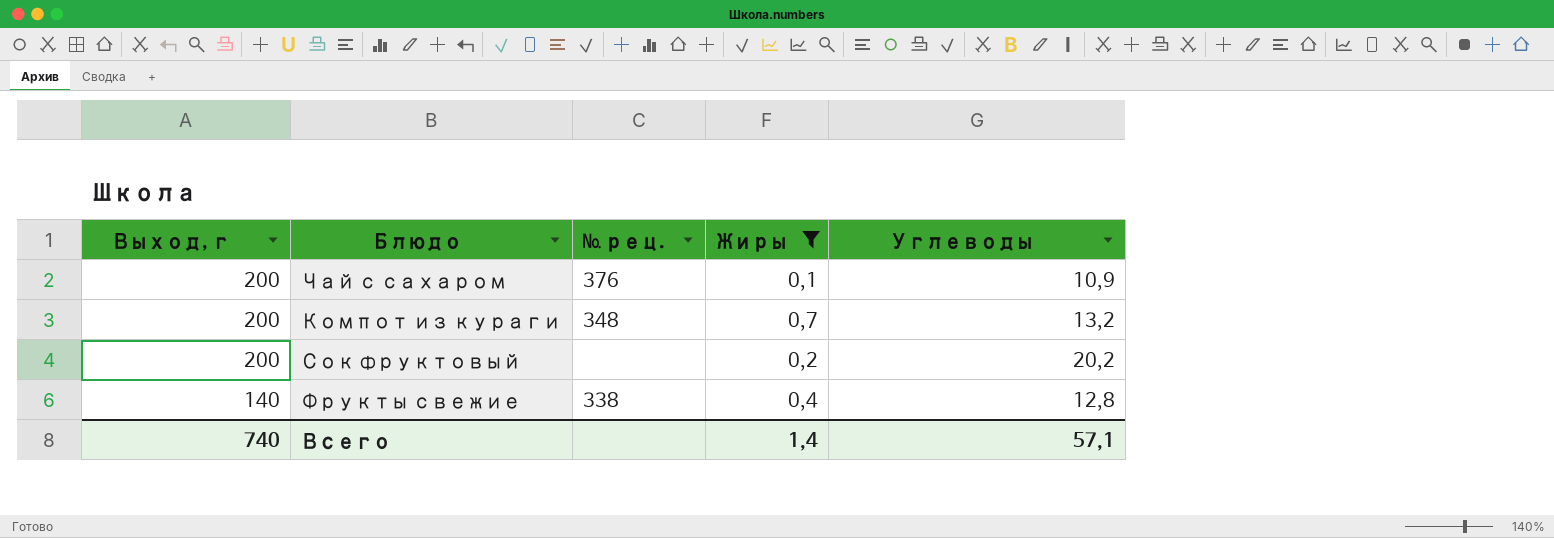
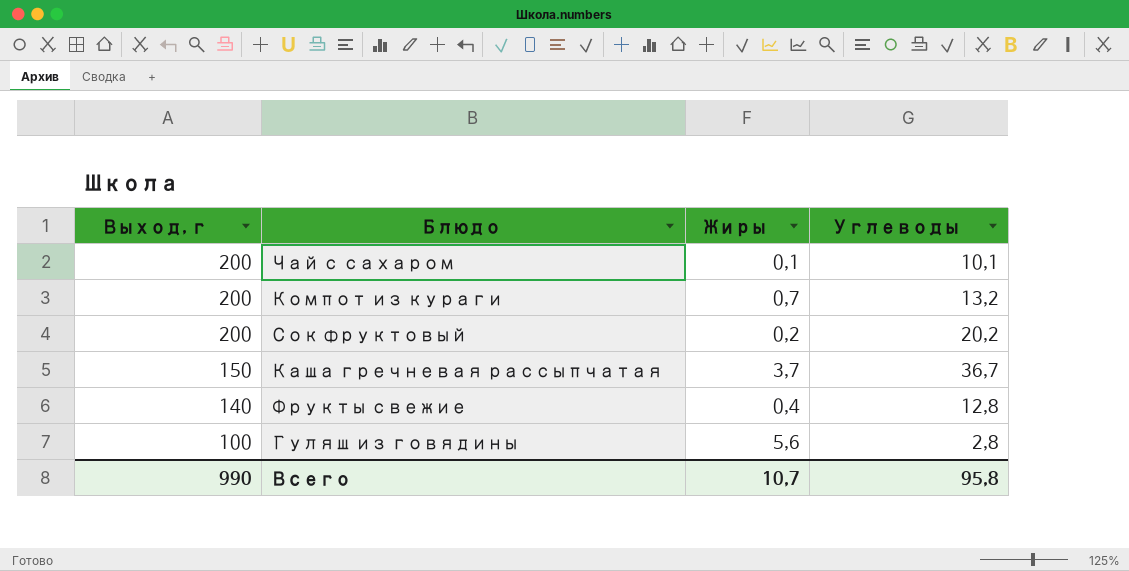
filter: Жиры <= 0,7 -> none
column № рец. | position: 3 -> none
Чай с сахаром | Углеводы: 10,9 -> 10,1
Всего | Выход, г: 740 -> 990
Всего | Жиры: 1,4 -> 10,7
Всего | Углеводы: 57,1 -> 95,8

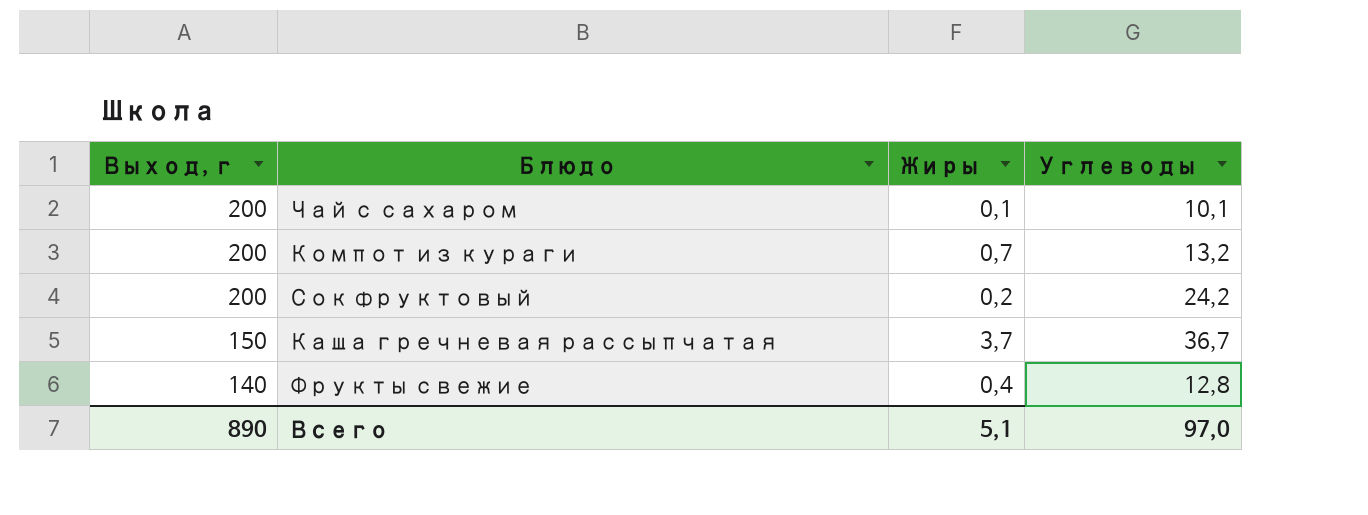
row Гуляш из говядины: 100 | 5,6 | 2,8 -> none
Сок фруктовый | Углеводы: 20,2 -> 24,2
Всего | Выход, г: 990 -> 890
Всего | Жиры: 10,7 -> 5,1
Всего | Углеводы: 95,8 -> 97,0

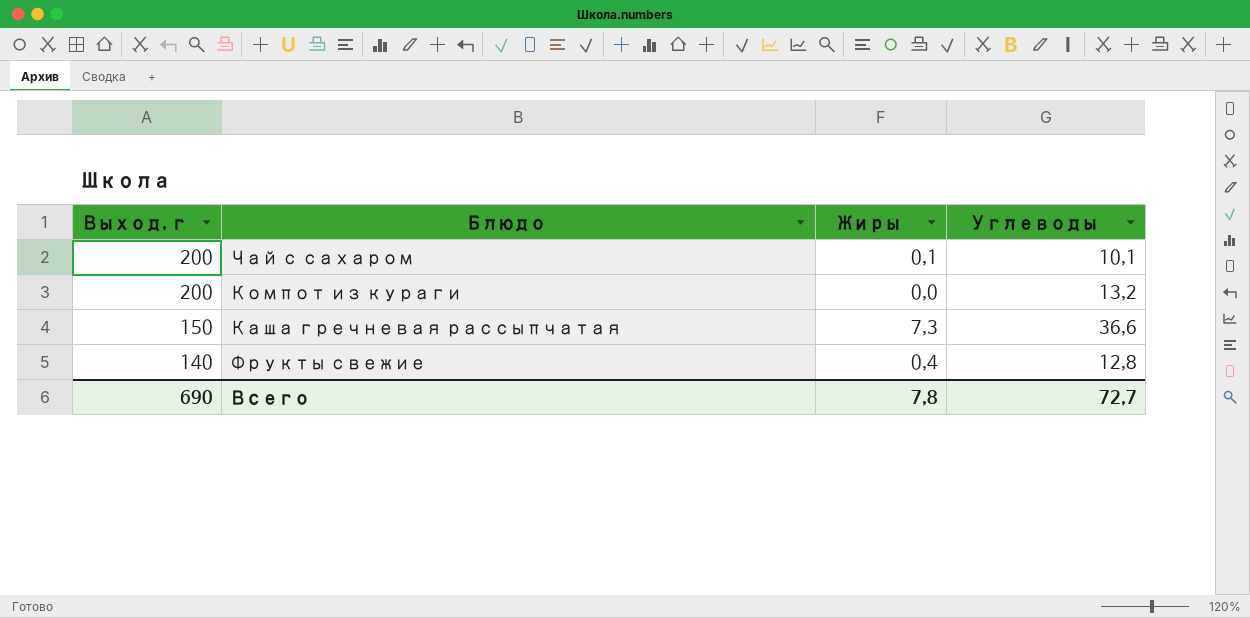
row Сок фруктовый: 200 | 0,2 | 24,2 -> none
Компот из кураги | Жиры: 0,7 -> 0,0
Каша гречневая рассыпчатая | Жиры: 3,7 -> 7,3
Каша гречневая рассыпчатая | Углеводы: 36,7 -> 36,6
Всего | Выход, г: 890 -> 690
Всего | Жиры: 5,1 -> 7,8
Всего | Углеводы: 97,0 -> 72,7

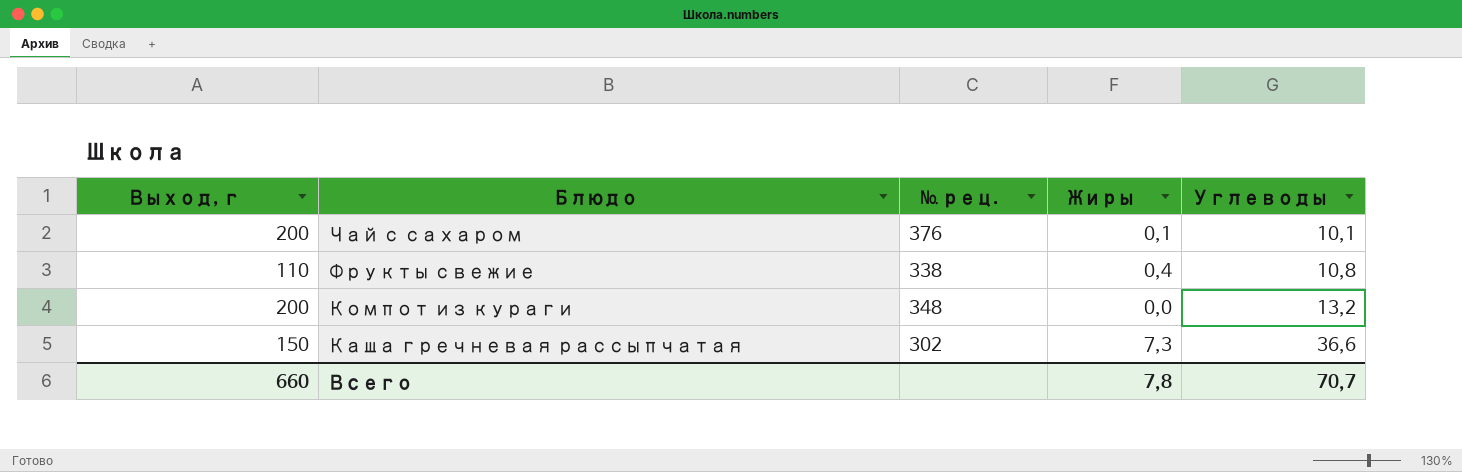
row order: Выход, г descending -> Блюдо descending
column № рец. | position: none -> 3
Фрукты свежие | Выход, г: 140 -> 110
Фрукты свежие | Углеводы: 12,8 -> 10,8
Всего | Выход, г: 690 -> 660
Всего | Углеводы: 72,7 -> 70,7

